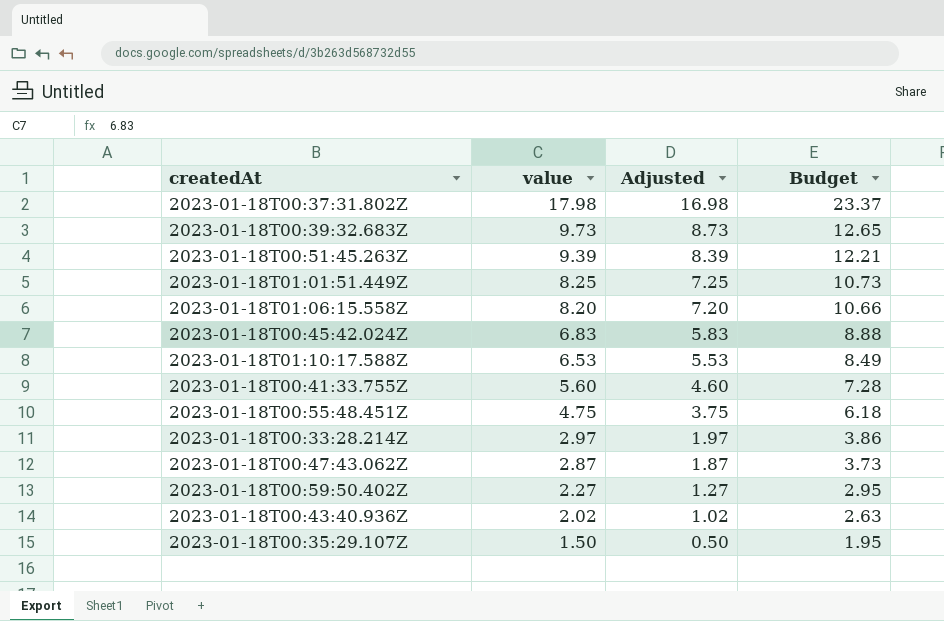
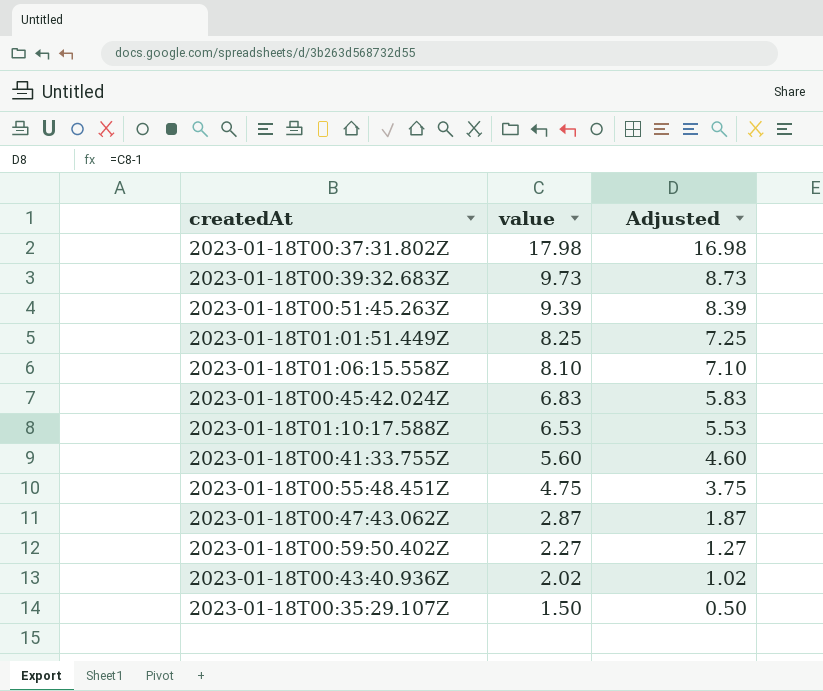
column Budget | formula: [value] * 1.3 -> none
row 2023-01-18T00:33:28.214Z: 2.97 | 1.97 | 3.86 -> none
2023-01-18T01:06:15.558Z | value: 8.20 -> 8.10
2023-01-18T01:06:15.558Z | Adjusted: 7.20 -> 7.10

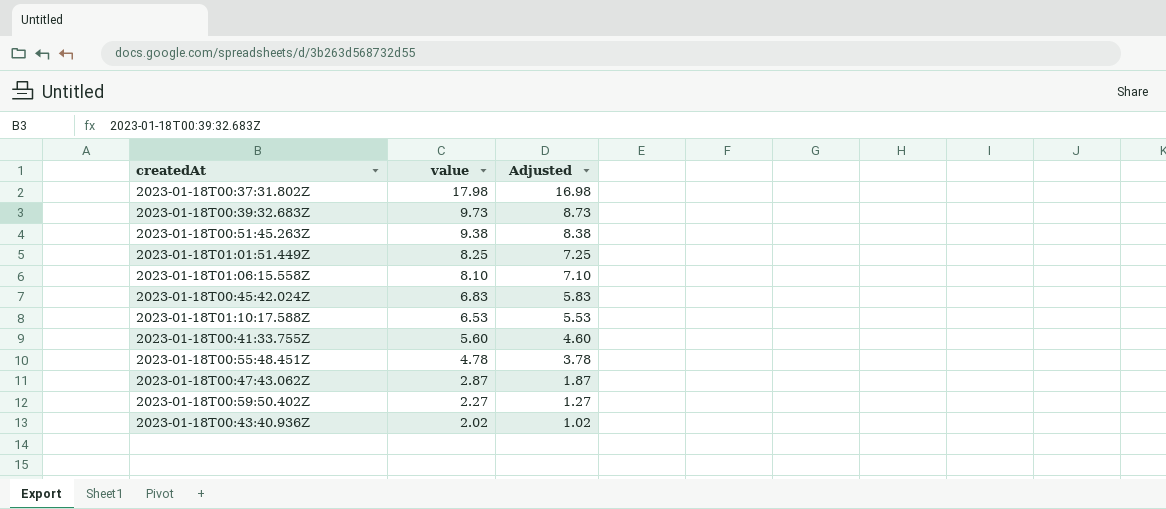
row 2023-01-18T00:35:29.107Z: 1.50 | 0.50 -> none
2023-01-18T00:51:45.263Z | value: 9.39 -> 9.38
2023-01-18T00:51:45.263Z | Adjusted: 8.39 -> 8.38
2023-01-18T00:55:48.451Z | value: 4.75 -> 4.78
2023-01-18T00:55:48.451Z | Adjusted: 3.75 -> 3.78

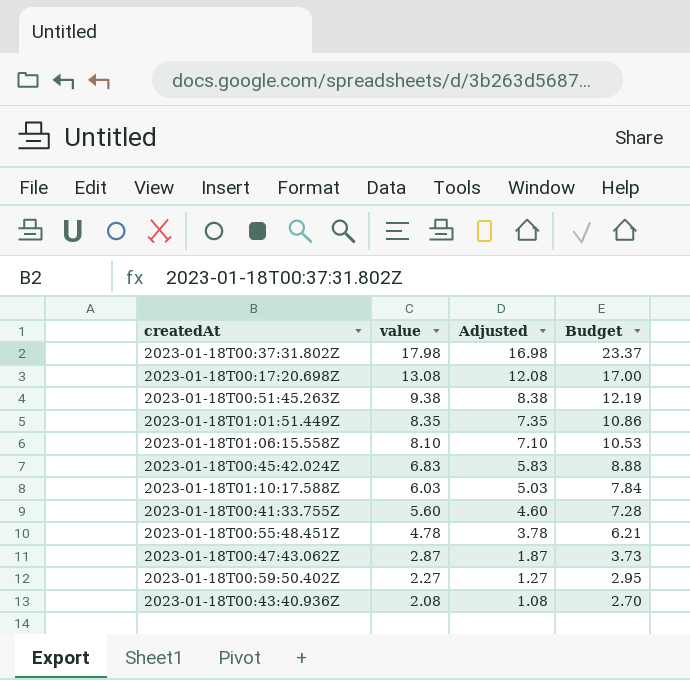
column Budget | formula: none -> [value] * 1.3
row 2023-01-18T00:39:32.683Z: 9.73 | 8.73 -> none
row 2023-01-18T00:17:20.698Z: none -> 13.08 | 12.08 | 17.00
2023-01-18T01:01:51.449Z | value: 8.25 -> 8.35
2023-01-18T01:01:51.449Z | Adjusted: 7.25 -> 7.35
2023-01-18T01:10:17.588Z | value: 6.53 -> 6.03
2023-01-18T01:10:17.588Z | Adjusted: 5.53 -> 5.03
2023-01-18T00:43:40.936Z | value: 2.02 -> 2.08
2023-01-18T00:43:40.936Z | Adjusted: 1.02 -> 1.08

